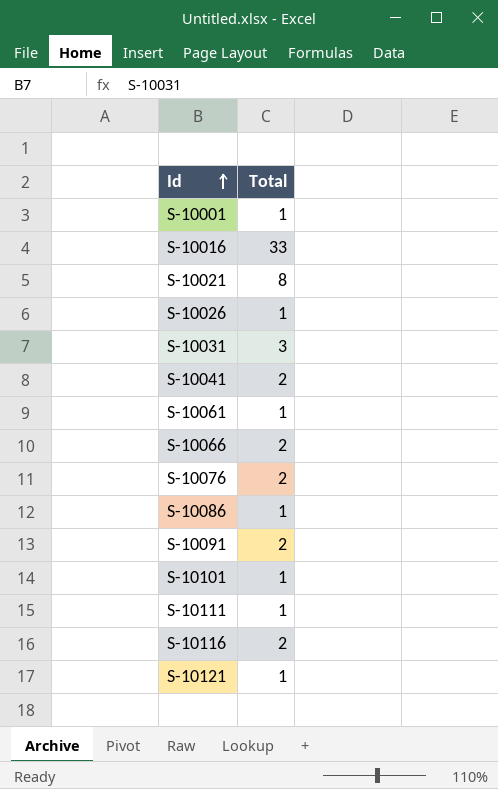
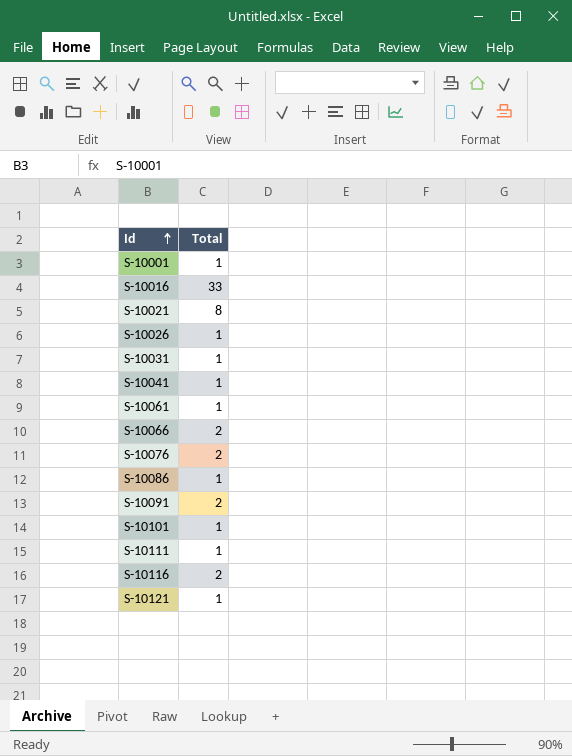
S-10031 | Total: 3 -> 1
S-10041 | Total: 2 -> 1

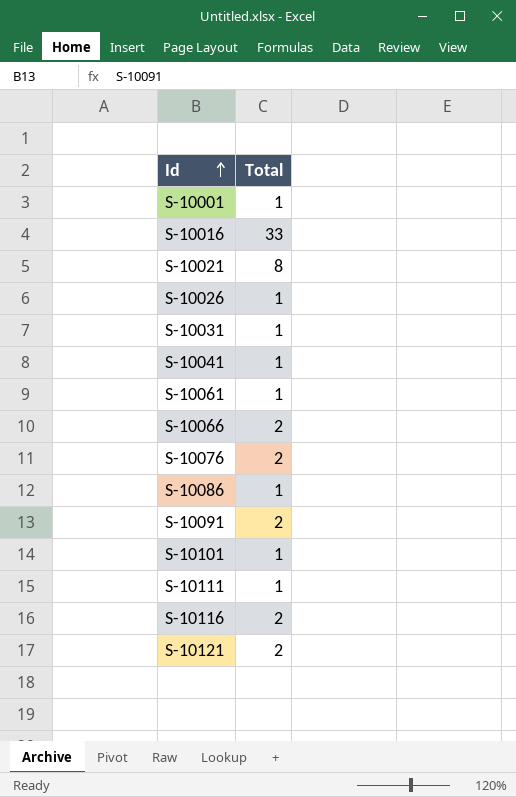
S-10121 | Total: 1 -> 2

